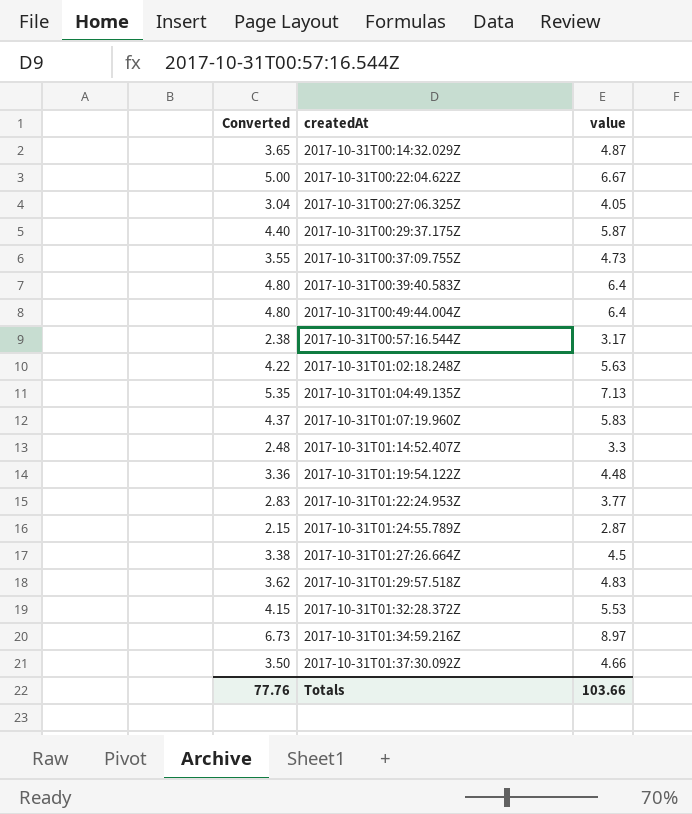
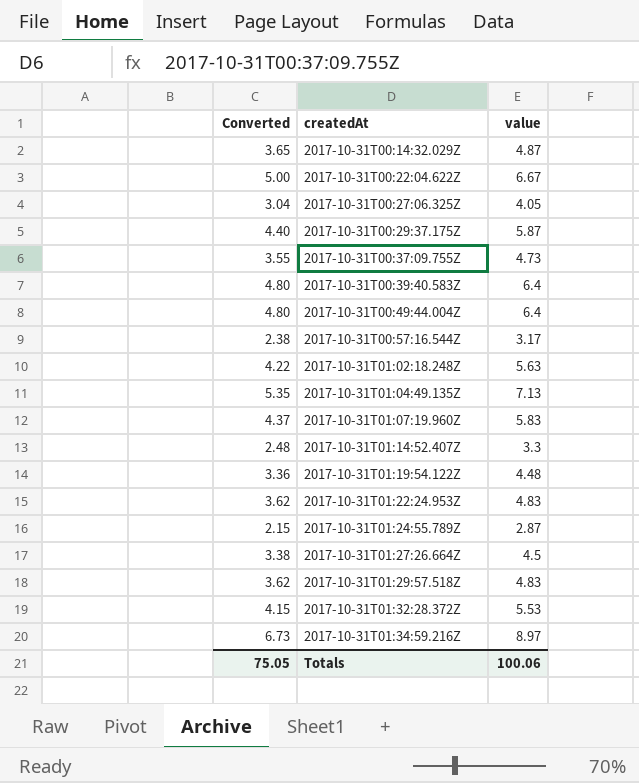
row 2017-10-31T01:37:30.092Z: 3.50 | 4.66 -> none
2017-10-31T01:22:24.953Z | Converted: 2.83 -> 3.62
2017-10-31T01:22:24.953Z | value: 3.77 -> 4.83
Totals | Converted: 77.76 -> 75.05
Totals | value: 103.66 -> 100.06

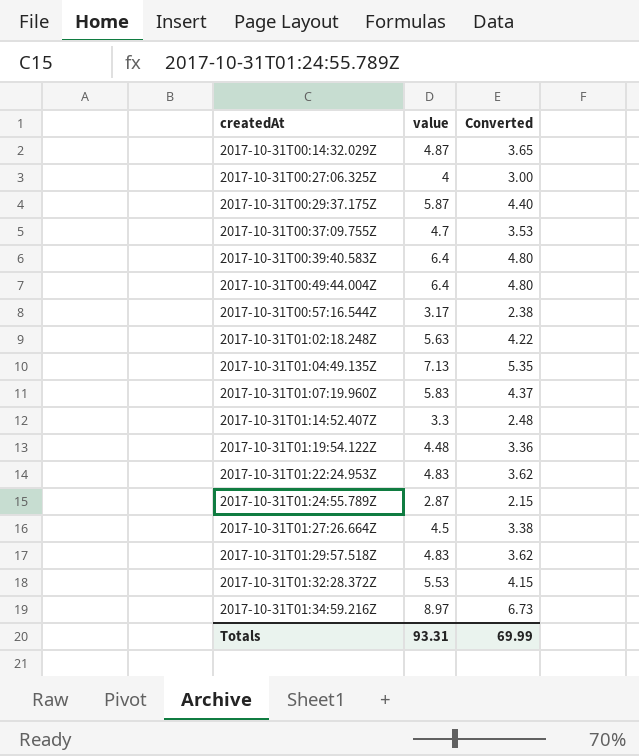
column Converted | position: 1 -> 3
row 2017-10-31T00:22:04.622Z: 5.00 | 6.67 -> none
2017-10-31T00:27:06.325Z | value: 4.05 -> 4
2017-10-31T00:27:06.325Z | Converted: 3.04 -> 3.00
2017-10-31T00:37:09.755Z | value: 4.73 -> 4.7
2017-10-31T00:37:09.755Z | Converted: 3.55 -> 3.53
Totals | value: 100.06 -> 93.31
Totals | Converted: 75.05 -> 69.99

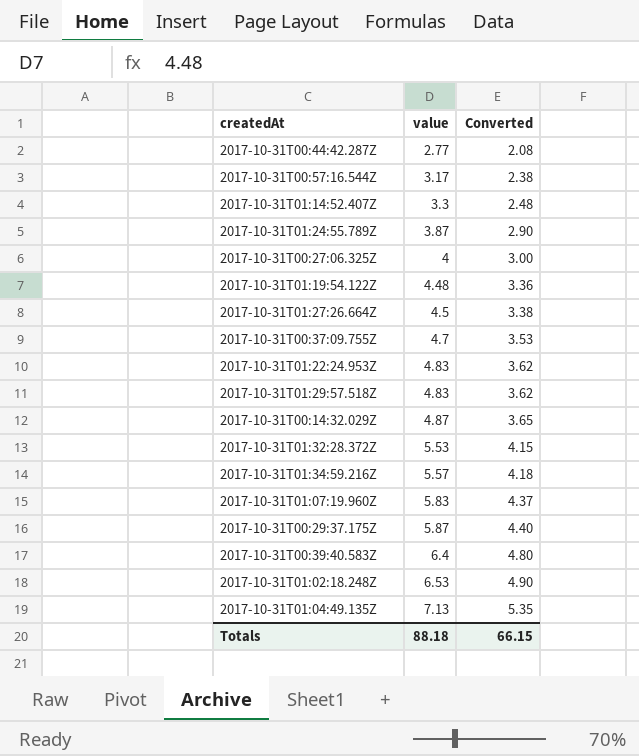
row order: createdAt ascending -> value ascending
row 2017-10-31T00:49:44.004Z: 6.4 | 4.80 -> none
row 2017-10-31T00:44:42.287Z: none -> 2.77 | 2.08
2017-10-31T01:24:55.789Z | value: 2.87 -> 3.87
2017-10-31T01:24:55.789Z | Converted: 2.15 -> 2.90
2017-10-31T01:34:59.216Z | value: 8.97 -> 5.57
2017-10-31T01:34:59.216Z | Converted: 6.73 -> 4.18
2017-10-31T01:02:18.248Z | value: 5.63 -> 6.53
2017-10-31T01:02:18.248Z | Converted: 4.22 -> 4.90
Totals | value: 93.31 -> 88.18
Totals | Converted: 69.99 -> 66.15

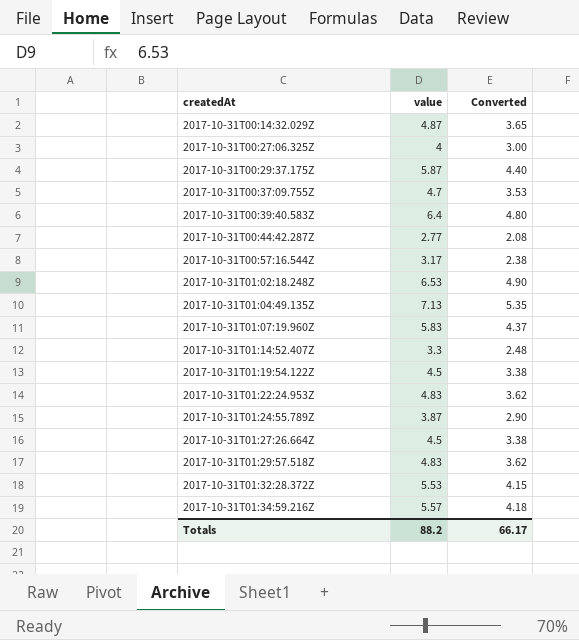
row order: value ascending -> createdAt ascending
2017-10-31T01:19:54.122Z | value: 4.48 -> 4.5
2017-10-31T01:19:54.122Z | Converted: 3.36 -> 3.38
Totals | value: 88.18 -> 88.2
Totals | Converted: 66.15 -> 66.17

